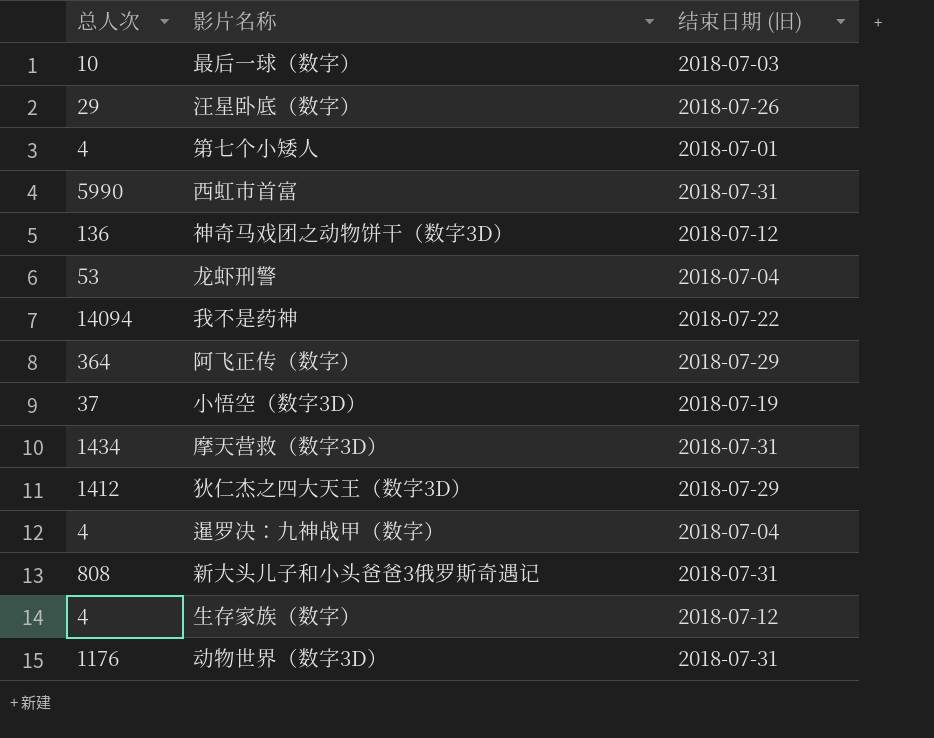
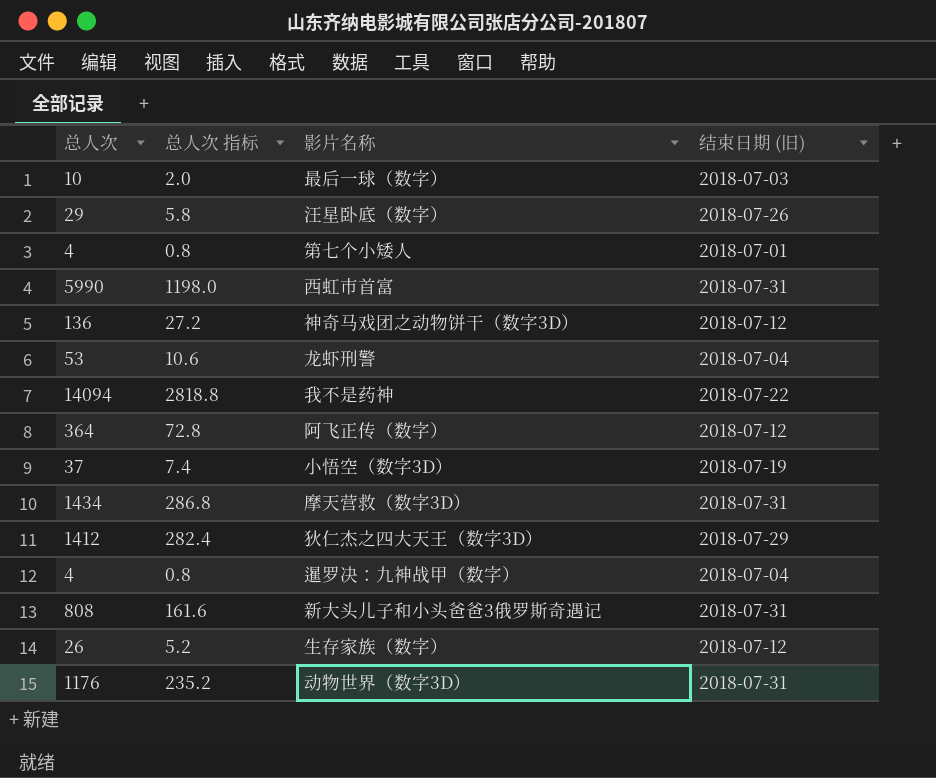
column 总人次 指标 | formula: none -> [总人次] * 0.2
阿飞正传（数字） | 结束日期 (旧): 2018-07-29 -> 2018-07-12
生存家族（数字） | 总人次: 4 -> 26

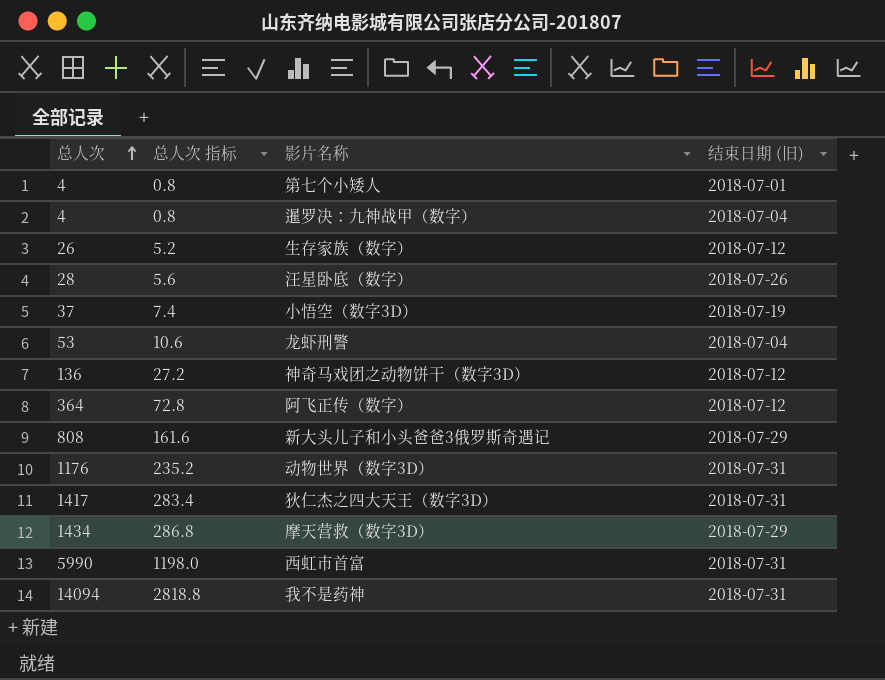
row order: none -> 总人次 ascending
row 最后一球（数字）: 10 | 2.0 | 2018-07-03 -> none
汪星卧底（数字） | 总人次: 29 -> 28
汪星卧底（数字） | 总人次 指标: 5.8 -> 5.6
新大头儿子和小头爸爸3俄罗斯奇遇记 | 结束日期 (旧): 2018-07-31 -> 2018-07-29
狄仁杰之四大天王（数字3D） | 总人次: 1412 -> 1417
狄仁杰之四大天王（数字3D） | 总人次 指标: 282.4 -> 283.4
狄仁杰之四大天王（数字3D） | 结束日期 (旧): 2018-07-29 -> 2018-07-31
摩天营救（数字3D） | 结束日期 (旧): 2018-07-31 -> 2018-07-29
我不是药神 | 结束日期 (旧): 2018-07-22 -> 2018-07-31

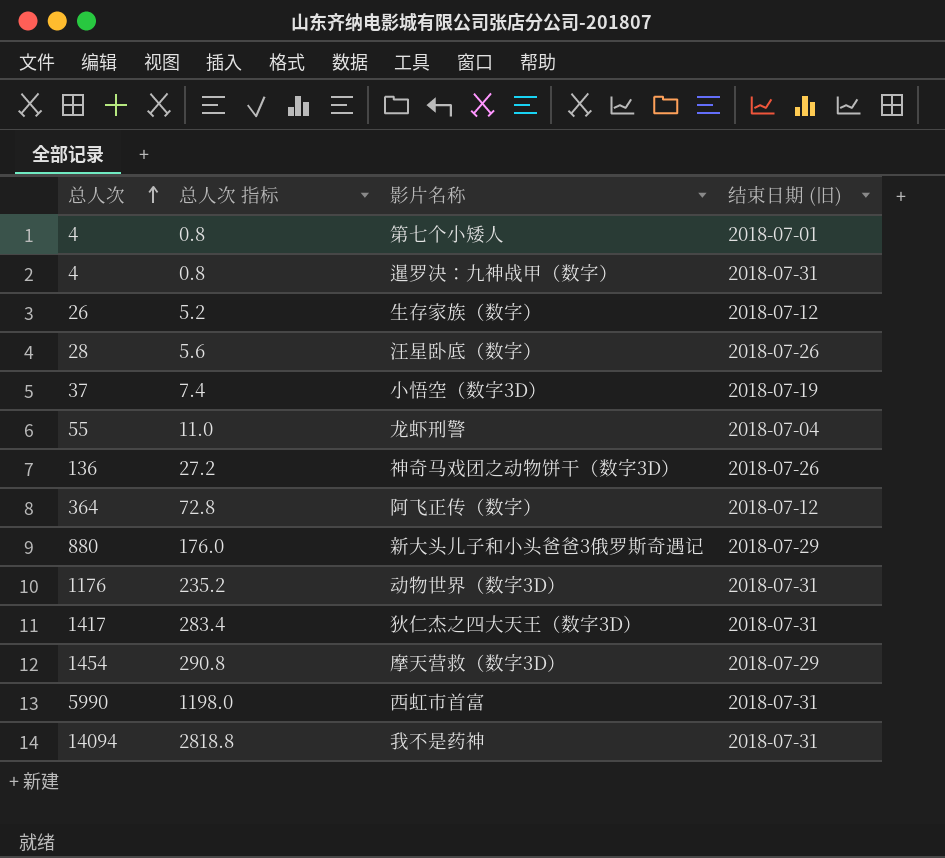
暹罗决：九神战甲（数字） | 结束日期 (旧): 2018-07-04 -> 2018-07-31
龙虾刑警 | 总人次: 53 -> 55
龙虾刑警 | 总人次 指标: 10.6 -> 11.0
神奇马戏团之动物饼干（数字3D） | 结束日期 (旧): 2018-07-12 -> 2018-07-26
新大头儿子和小头爸爸3俄罗斯奇遇记 | 总人次: 808 -> 880
新大头儿子和小头爸爸3俄罗斯奇遇记 | 总人次 指标: 161.6 -> 176.0
摩天营救（数字3D） | 总人次: 1434 -> 1454
摩天营救（数字3D） | 总人次 指标: 286.8 -> 290.8

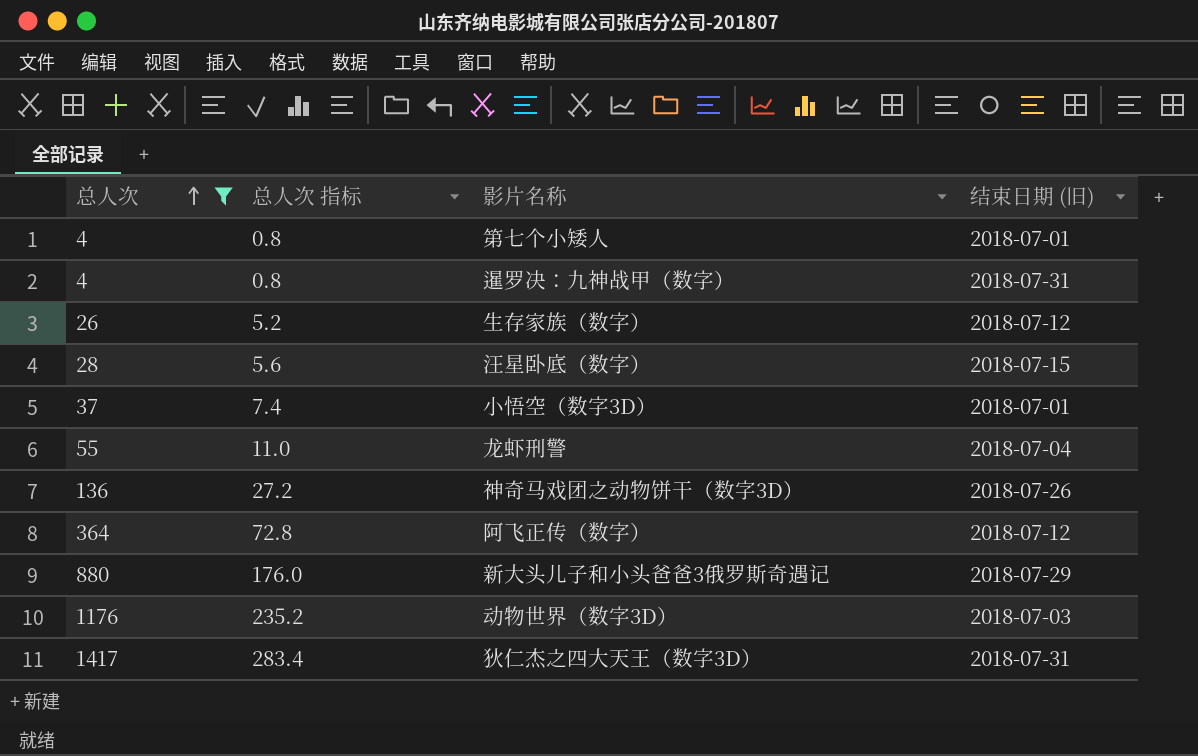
filter: none -> 总人次 <= 1417
汪星卧底（数字） | 结束日期 (旧): 2018-07-26 -> 2018-07-15
小悟空（数字3D） | 结束日期 (旧): 2018-07-19 -> 2018-07-01
动物世界（数字3D） | 结束日期 (旧): 2018-07-31 -> 2018-07-03

